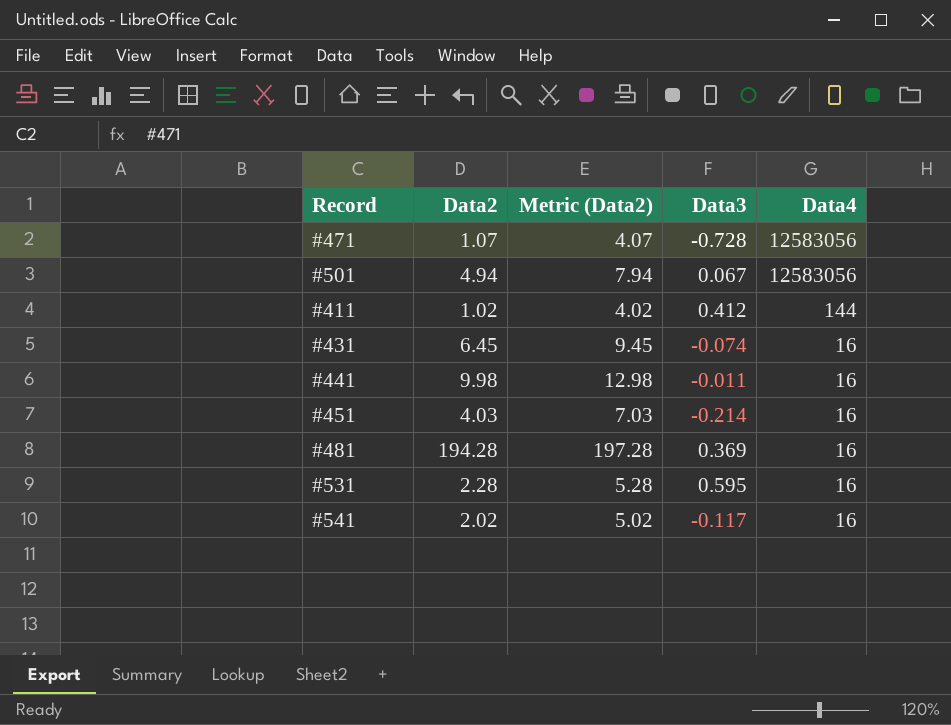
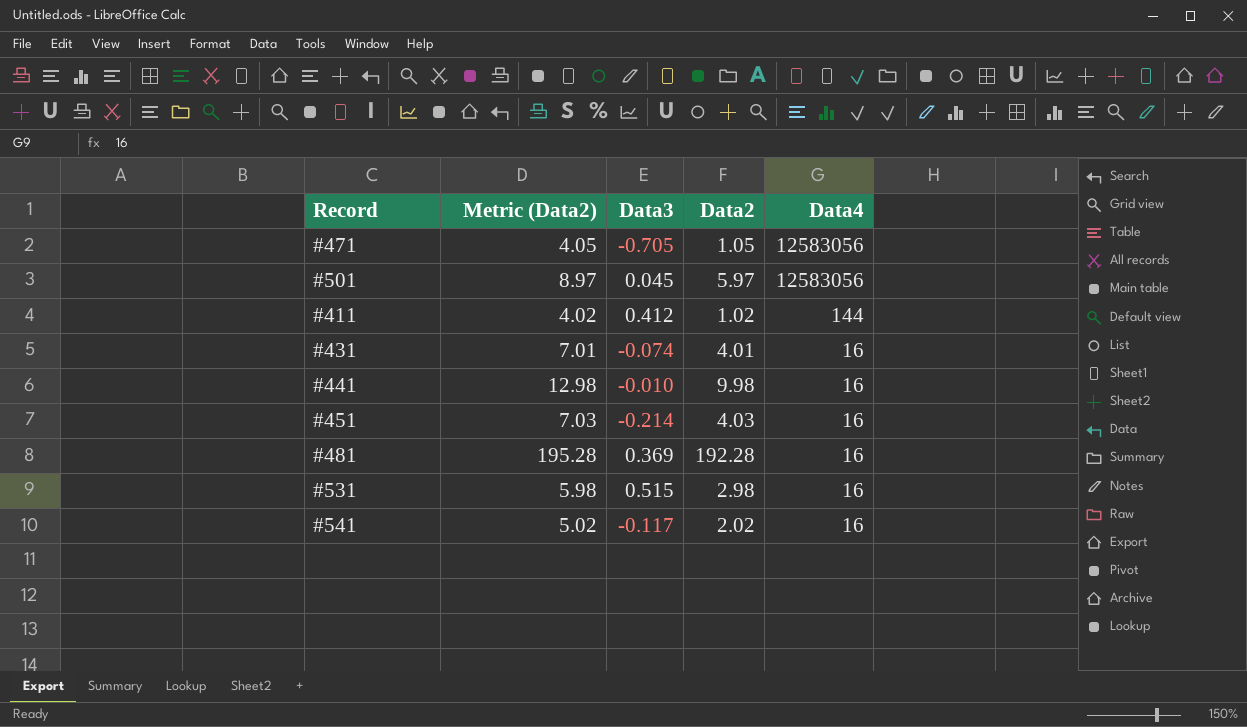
column Data2 | position: 2 -> 4
#471 | Metric (Data2): 4.07 -> 4.05
#471 | Data3: -0.728 -> -0.705
#471 | Data2: 1.07 -> 1.05
#501 | Metric (Data2): 7.94 -> 8.97
#501 | Data3: 0.067 -> 0.045
#501 | Data2: 4.94 -> 5.97
#431 | Metric (Data2): 9.45 -> 7.01
#431 | Data2: 6.45 -> 4.01
#441 | Data3: -0.011 -> -0.010
#481 | Metric (Data2): 197.28 -> 195.28
#481 | Data2: 194.28 -> 192.28
#531 | Metric (Data2): 5.28 -> 5.98
#531 | Data3: 0.595 -> 0.515
#531 | Data2: 2.28 -> 2.98

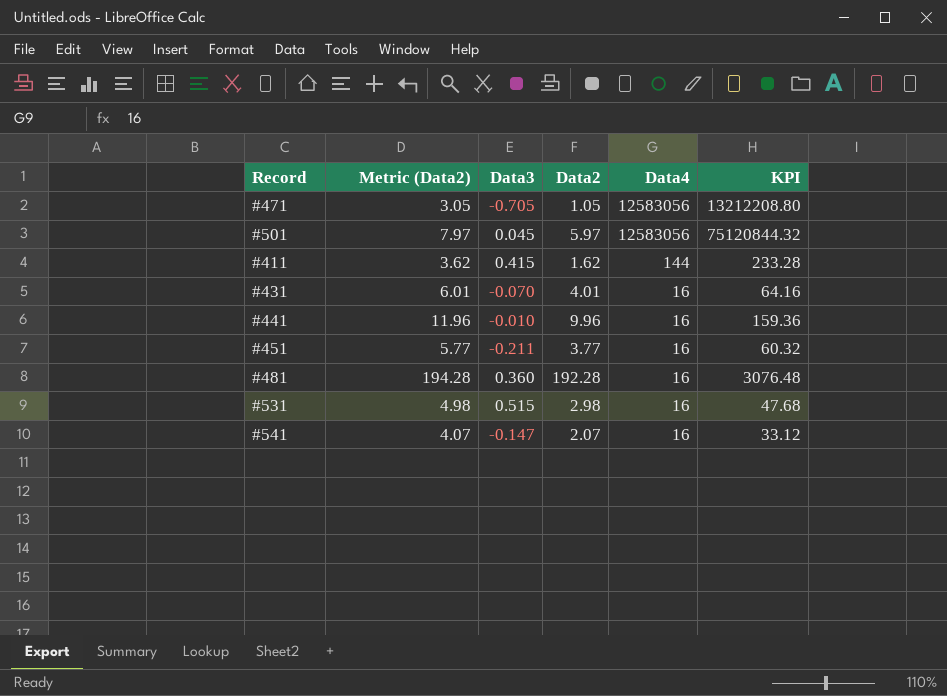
column Metric (Data2) | formula: [Data2] + 3 -> [Data2] + 2
column KPI | formula: none -> [Data2] * [Data4]
#411 | Data3: 0.412 -> 0.415
#411 | Data2: 1.02 -> 1.62
#431 | Data3: -0.074 -> -0.070
#441 | Data2: 9.98 -> 9.96
#451 | Data3: -0.214 -> -0.211
#451 | Data2: 4.03 -> 3.77
#481 | Data3: 0.369 -> 0.360
#541 | Data3: -0.117 -> -0.147
#541 | Data2: 2.02 -> 2.07

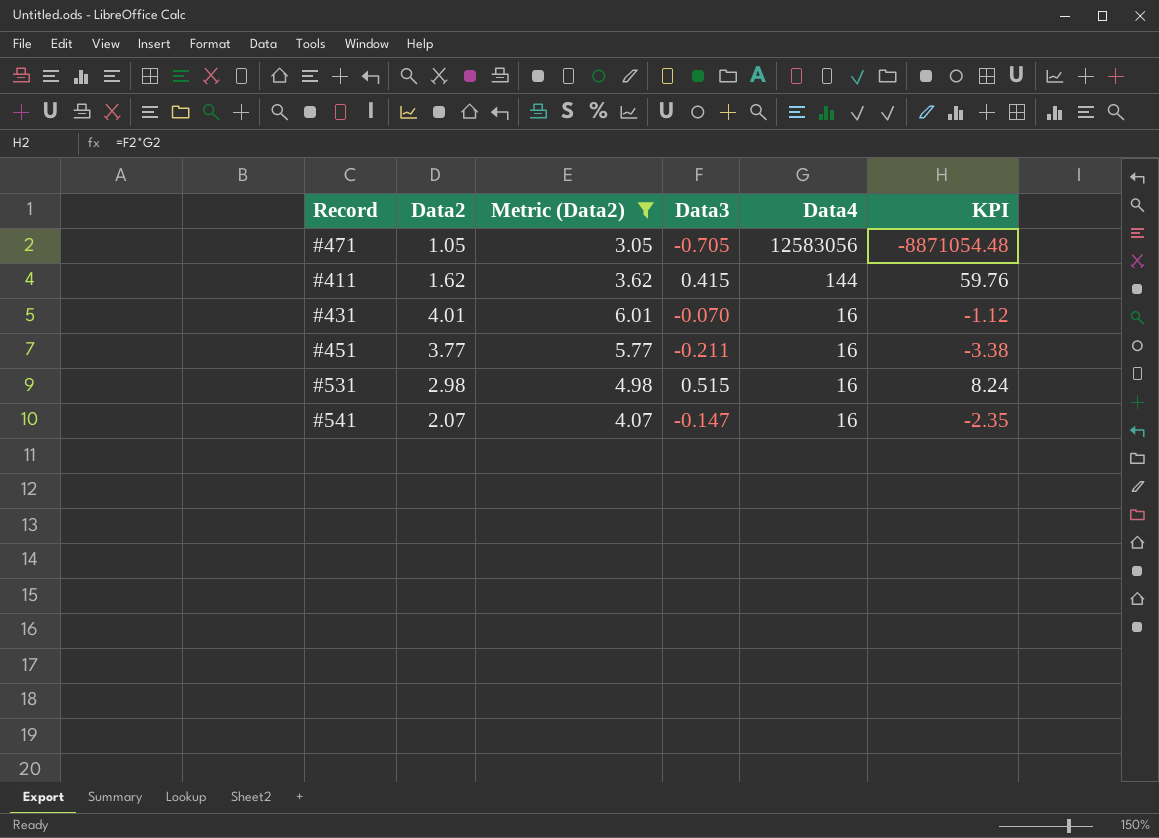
filter: none -> Metric (Data2) <= 6.01
column Data2 | position: 4 -> 2
column KPI | formula: [Data2] * [Data4] -> [Data3] * [Data4]

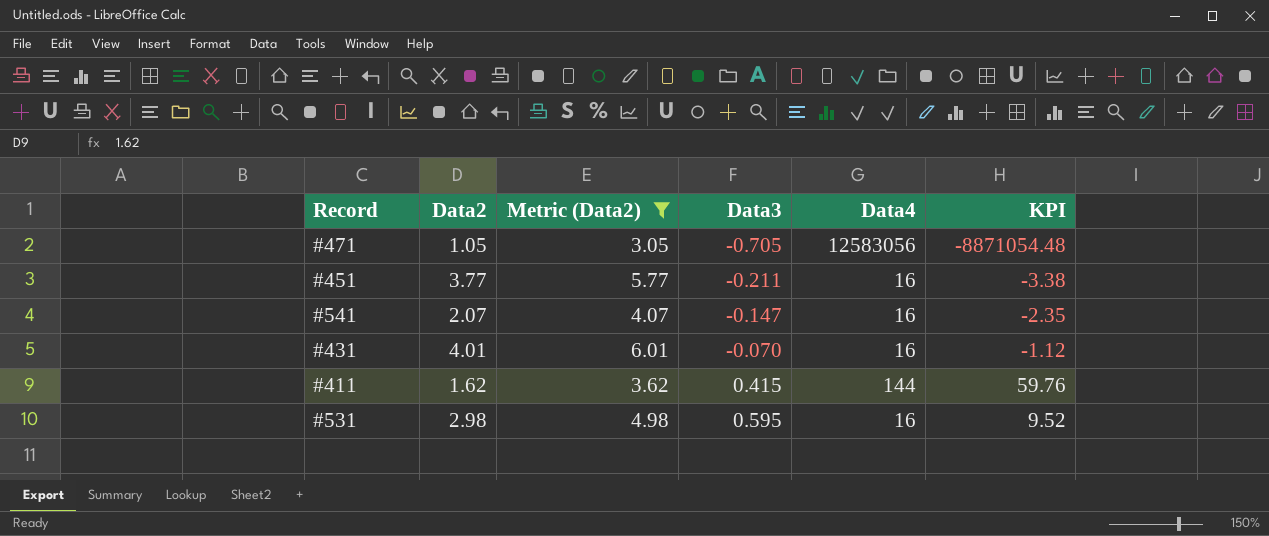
row order: Data4 descending -> Data3 ascending
#531 | Data3: 0.515 -> 0.595
#531 | KPI: 8.24 -> 9.52

